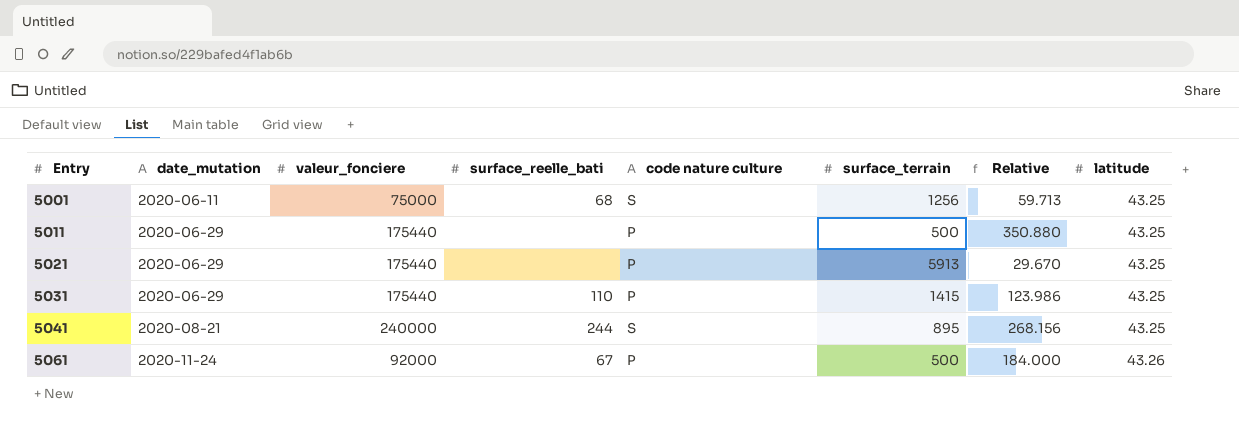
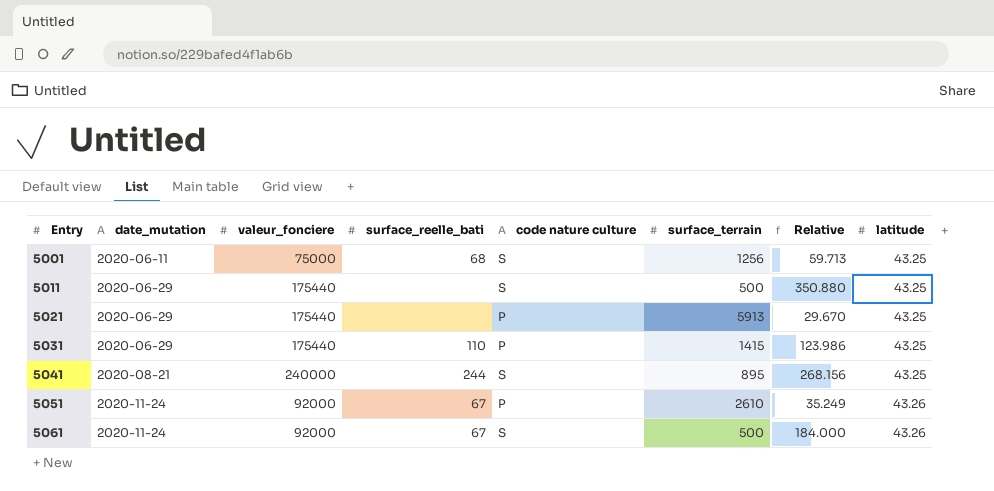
5011 | code nature culture: P -> S
row 5051: none -> 2020-11-24 | 92000 | 67 | P | 2610 | 35.249 | 43.26
5061 | code nature culture: P -> S

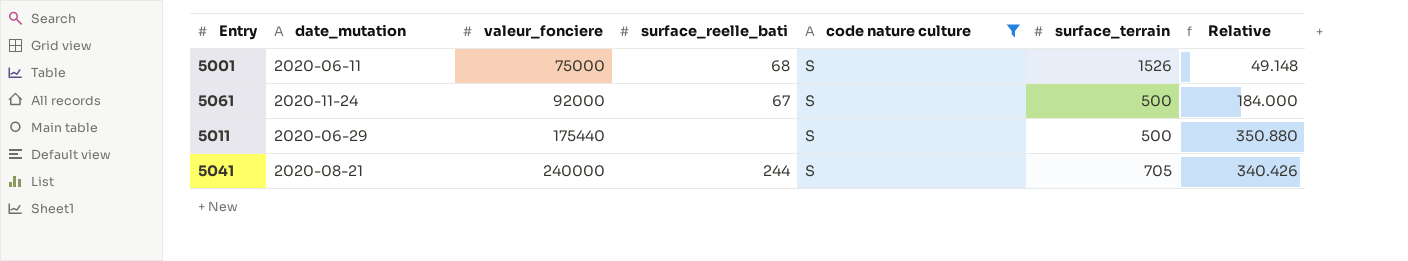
filter: none -> code nature culture = S
row order: Entry ascending -> valeur_fonciere ascending
column latitude | position: 8 -> none
5001 | surface_terrain: 1256 -> 1526
5001 | Relative: 59.713 -> 49.148
5041 | surface_terrain: 895 -> 705
5041 | Relative: 268.156 -> 340.426

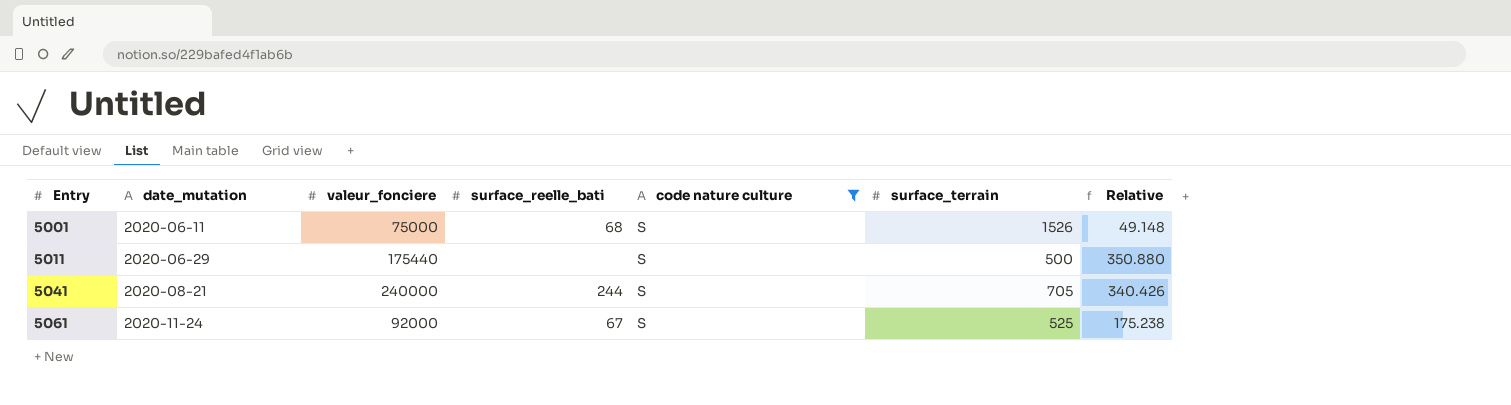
row order: valeur_fonciere ascending -> Entry ascending
5061 | surface_terrain: 500 -> 525
5061 | Relative: 184.000 -> 175.238

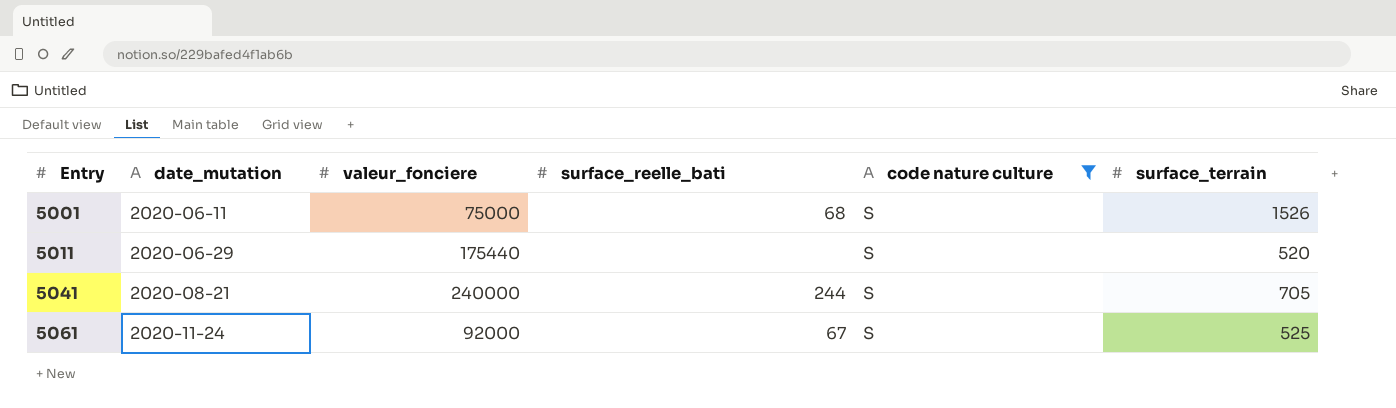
column Relative | formula: [valeur_fonciere] / [surface_terrain] -> none
5011 | surface_terrain: 500 -> 520

